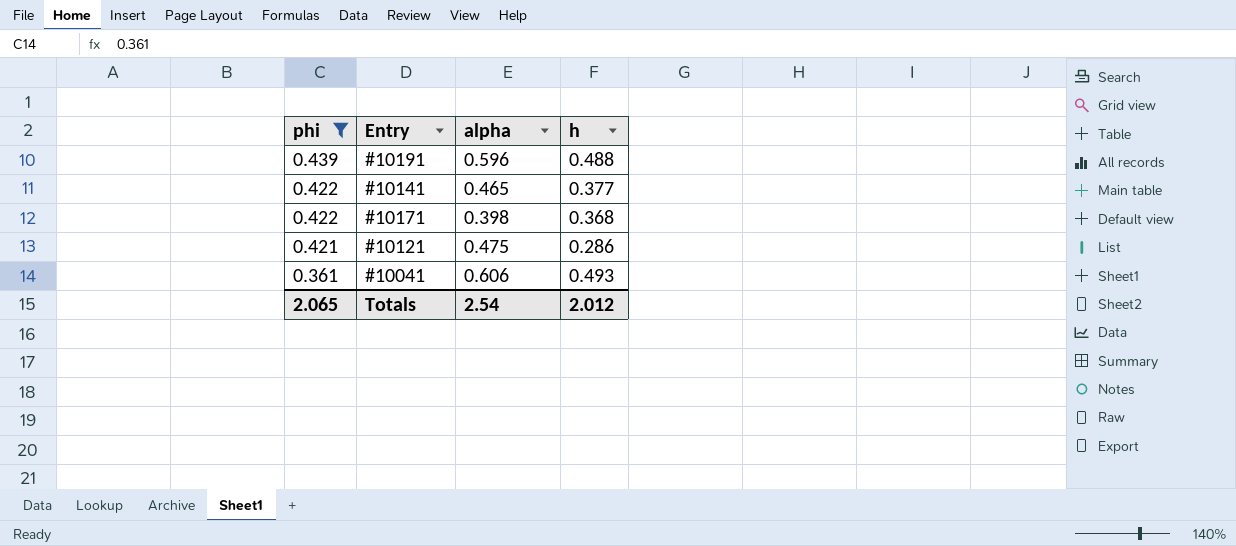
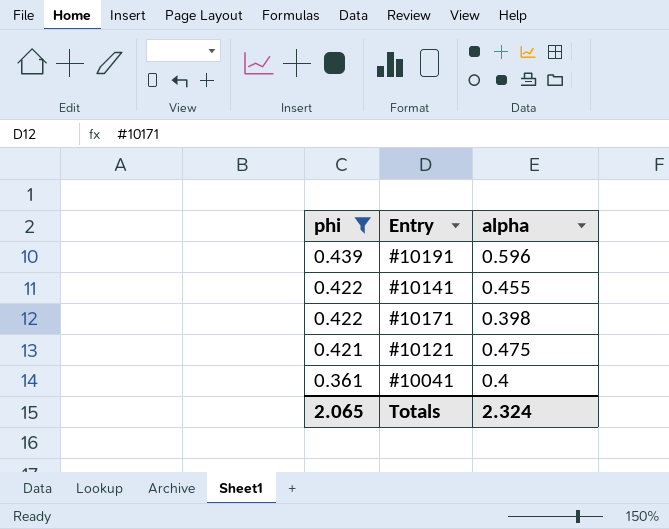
column h | position: 4 -> none
#10141 | alpha: 0.465 -> 0.455
#10041 | alpha: 0.606 -> 0.4
Totals | alpha: 2.54 -> 2.324

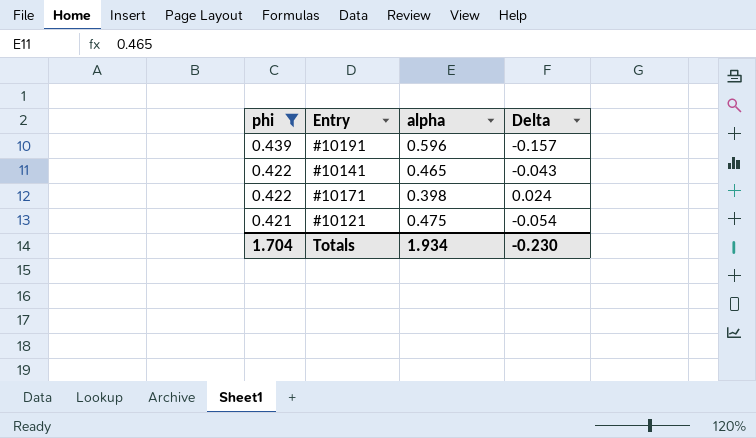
column Delta | formula: none -> [phi] - [alpha]
row #10041: 0.361 | 0.4 -> none
#10141 | alpha: 0.455 -> 0.465
Totals | phi: 2.065 -> 1.704
Totals | alpha: 2.324 -> 1.934

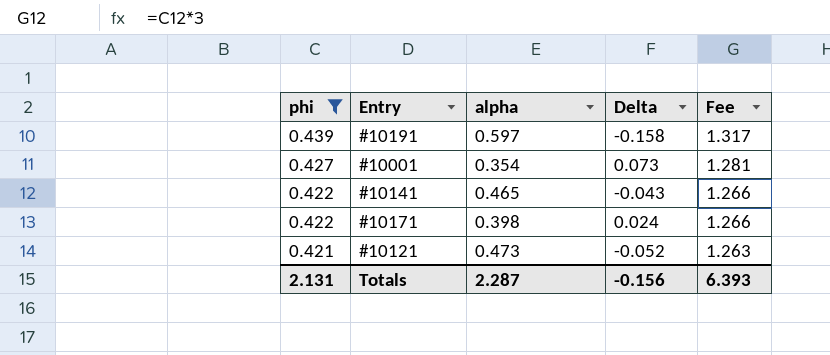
column Fee | formula: none -> [phi] * 3
#10191 | alpha: 0.596 -> 0.597
#10191 | Delta: -0.157 -> -0.158
row #10001: none -> 0.427 | 0.354 | 0.073 | 1.281
#10121 | alpha: 0.475 -> 0.473
#10121 | Delta: -0.054 -> -0.052
Totals | phi: 1.704 -> 2.131
Totals | alpha: 1.934 -> 2.287
Totals | Delta: -0.230 -> -0.156

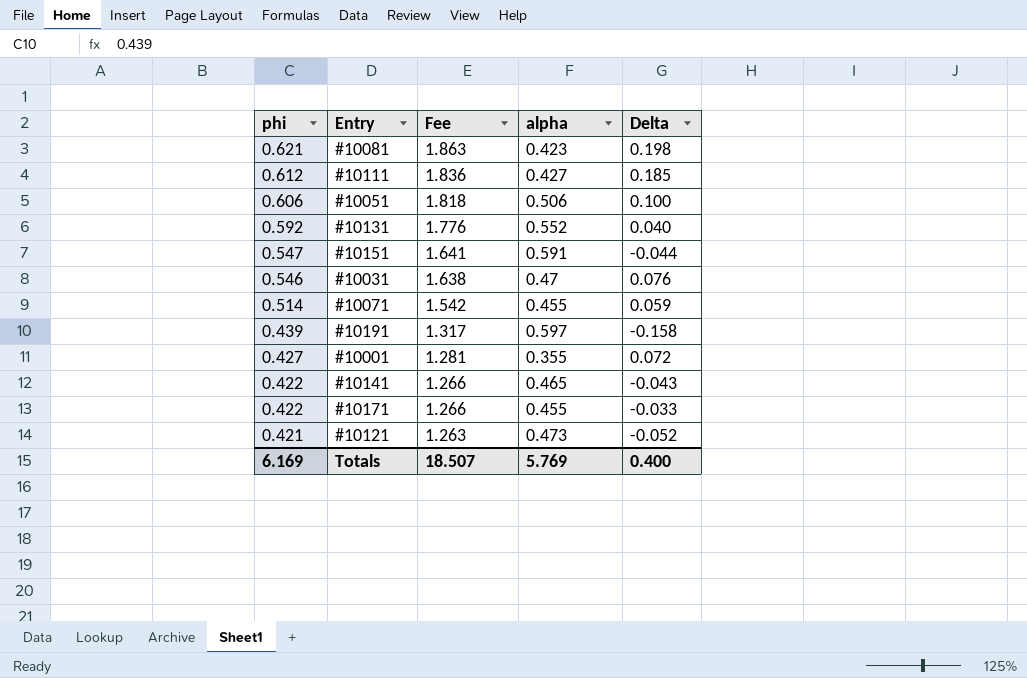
filter: phi <= 0.439 -> none
column Fee | position: 5 -> 3
#10001 | alpha: 0.354 -> 0.355
#10001 | Delta: 0.073 -> 0.072
#10171 | alpha: 0.398 -> 0.455
#10171 | Delta: 0.024 -> -0.033
Totals | phi: 2.131 -> 6.169
Totals | Fee: 6.393 -> 18.507
Totals | alpha: 2.287 -> 5.769
Totals | Delta: -0.156 -> 0.400

